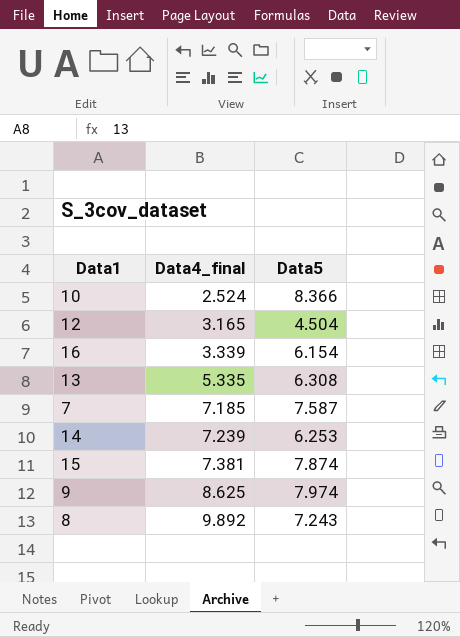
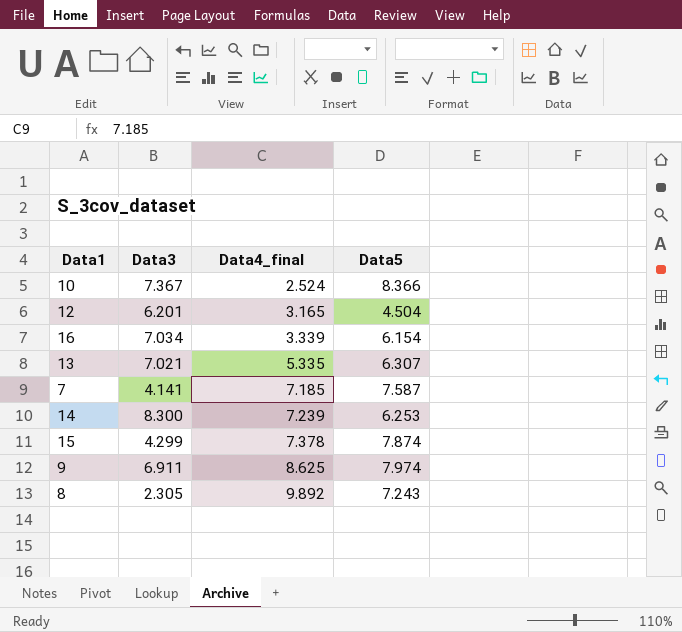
column Data3 | position: none -> 2
13 | Data5: 6.308 -> 6.307
15 | Data4_final: 7.381 -> 7.378

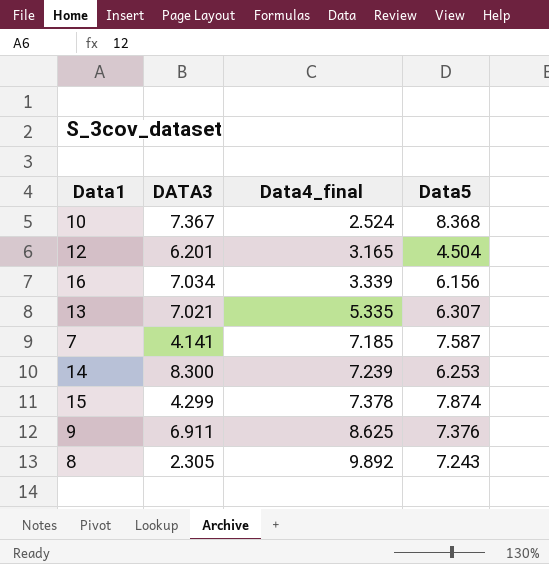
column name: Data3 -> DATA3
10 | Data5: 8.366 -> 8.368
16 | Data5: 6.154 -> 6.156
9 | Data5: 7.974 -> 7.376

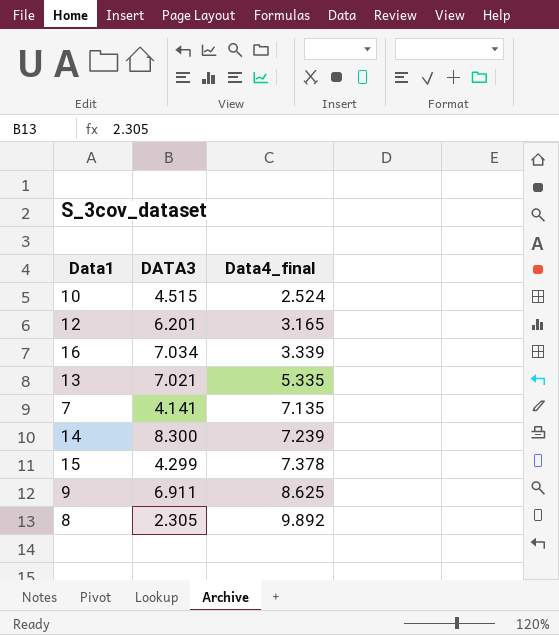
column Data5 | position: 4 -> none
10 | DATA3: 7.367 -> 4.515
7 | Data4_final: 7.185 -> 7.135

